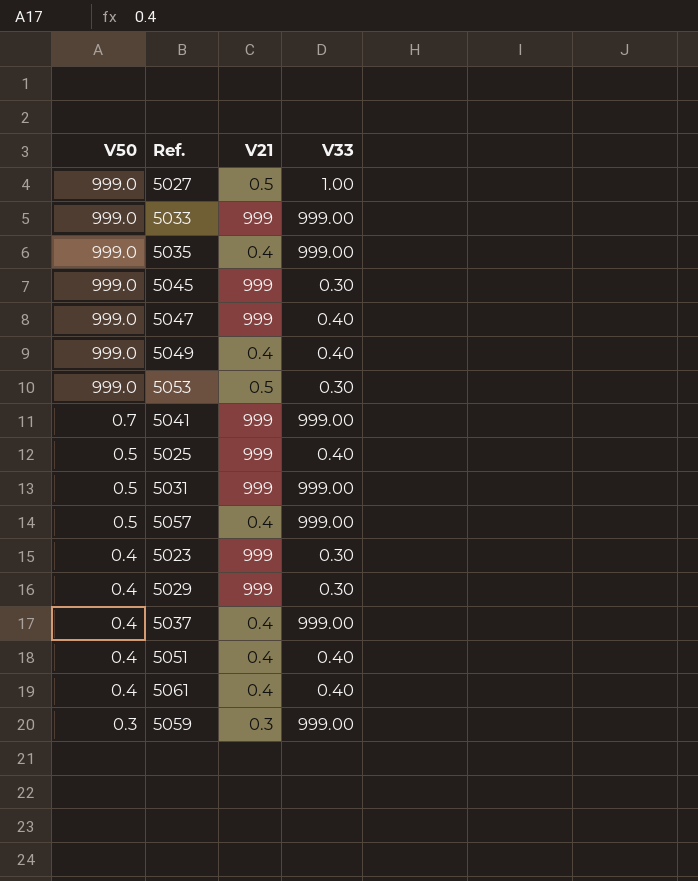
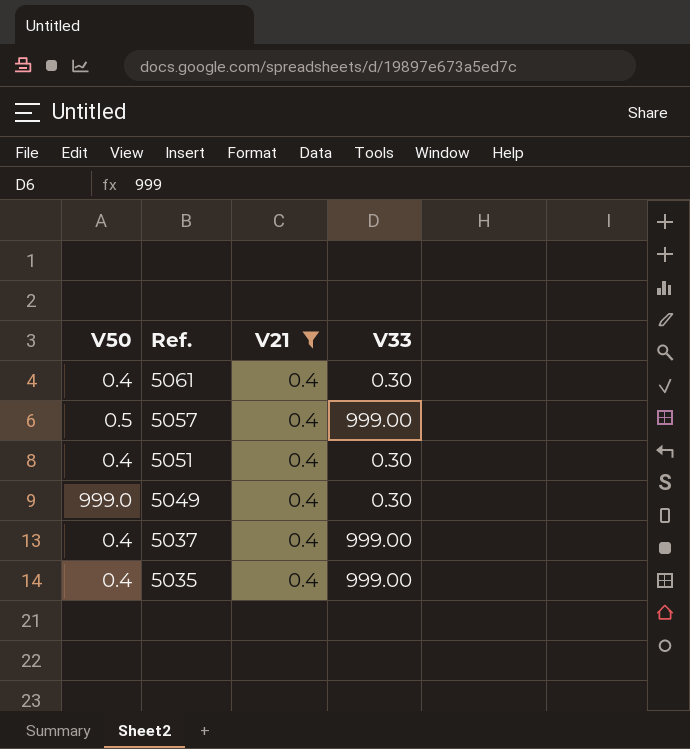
filter: none -> V21 = 0.4
row order: V50 descending -> Ref. descending
5061 | V33: 0.40 -> 0.30
5051 | V33: 0.40 -> 0.30
5049 | V33: 0.40 -> 0.30
5035 | V50: 999.0 -> 0.4

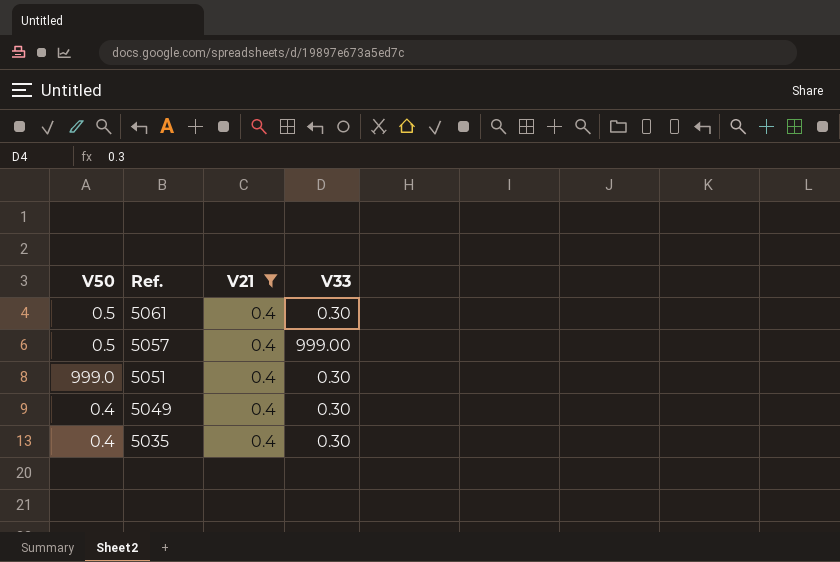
row 5037: 0.4 | 0.4 | 999.00 -> none
5061 | V50: 0.4 -> 0.5
5051 | V50: 0.4 -> 999.0
5049 | V50: 999.0 -> 0.4
5035 | V33: 999.00 -> 0.30

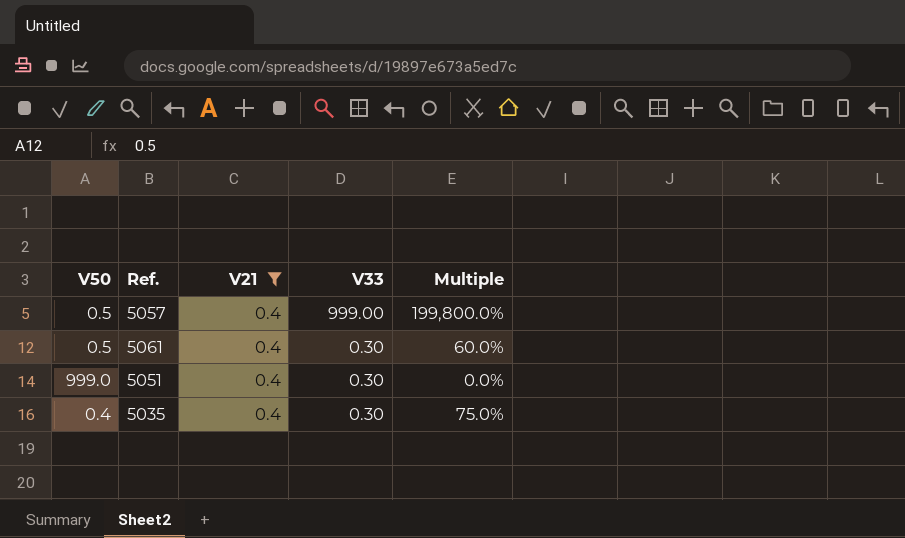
row order: Ref. descending -> V33 descending
column Multiple | formula: none -> [V33] / [V50]
row 5049: 0.4 | 0.4 | 0.30 -> none

